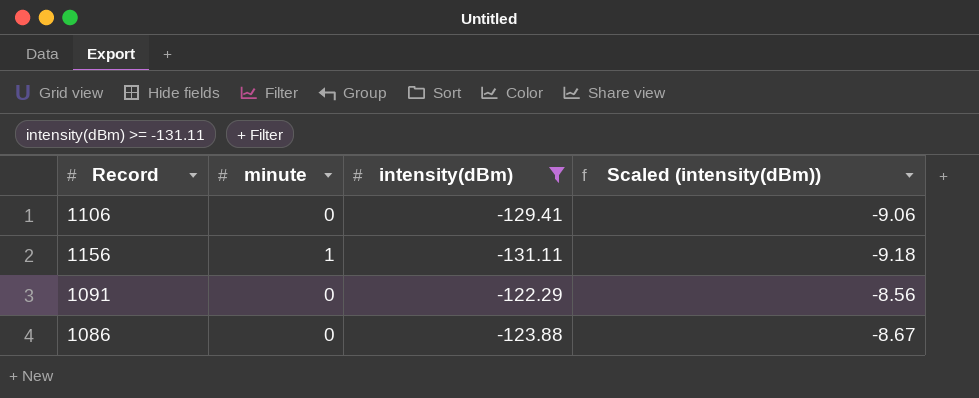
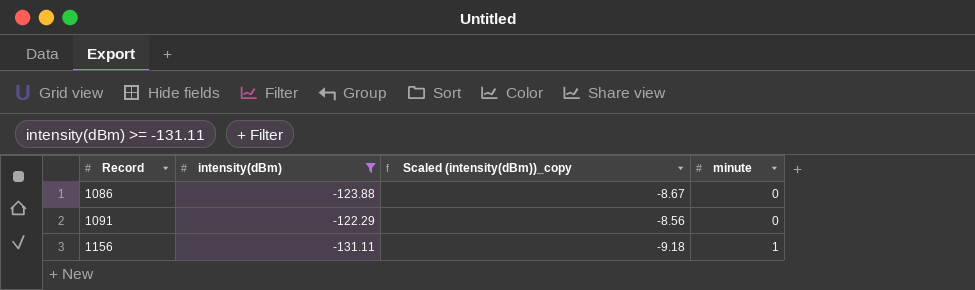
row order: none -> Record ascending
column name: Scaled (intensity(dBm)) -> Scaled (intensity(dBm))_copy
column minute | position: 2 -> 4
row 1106: 0 | -129.41 | -9.06 -> none

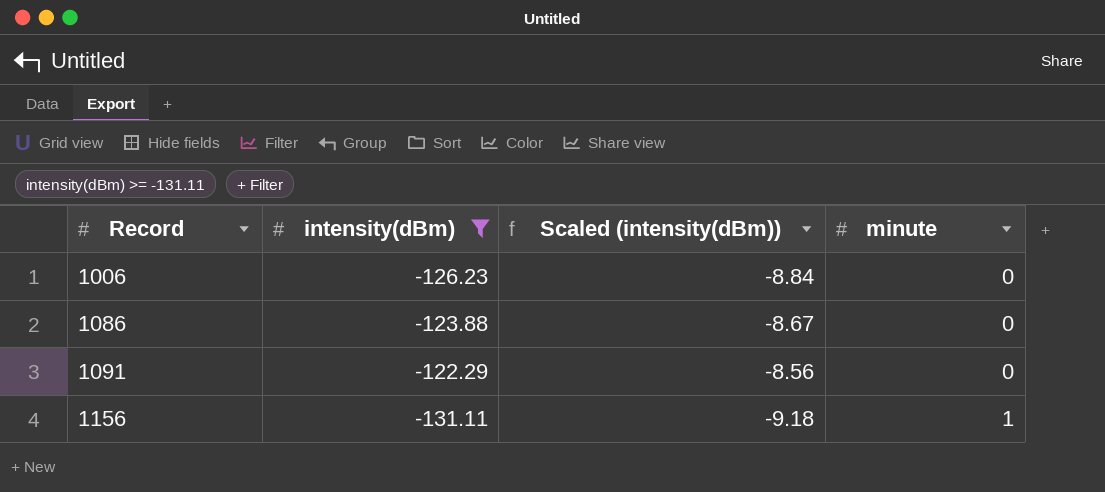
column name: Scaled (intensity(dBm))_copy -> Scaled (intensity(dBm))
row 1006: none -> -126.23 | -8.84 | 0

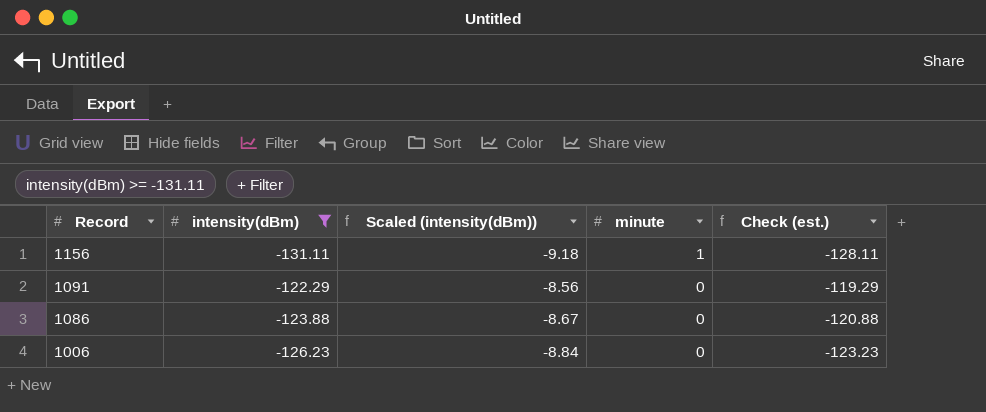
row order: Record ascending -> Record descending
column Check (est.) | formula: none -> [intensity(dBm)] + 3

